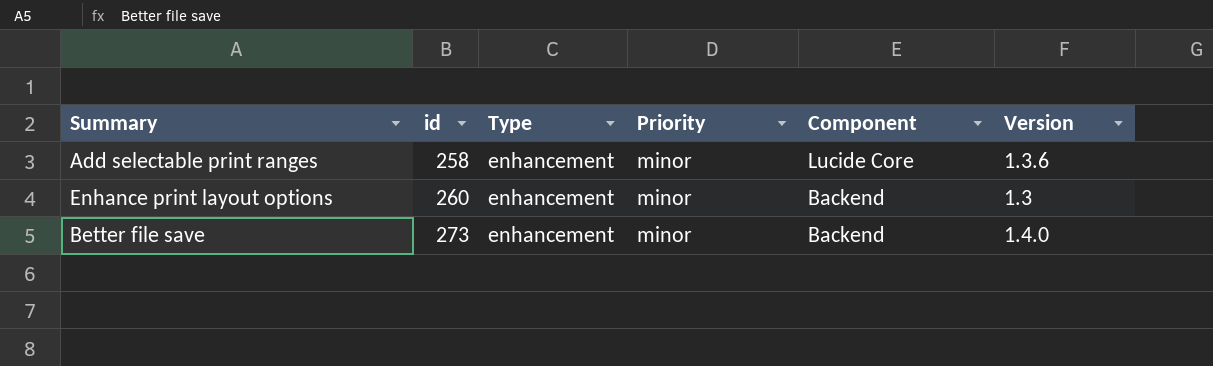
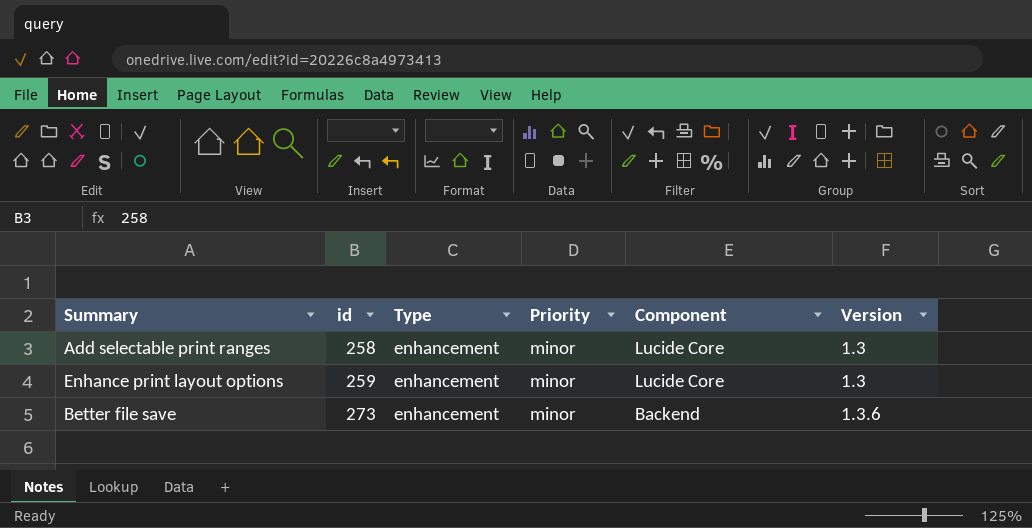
Add selectable print ranges | Version: 1.3.6 -> 1.3
Enhance print layout options | id: 260 -> 259
Enhance print layout options | Component: Backend -> Lucide Core
Better file save | Version: 1.4.0 -> 1.3.6

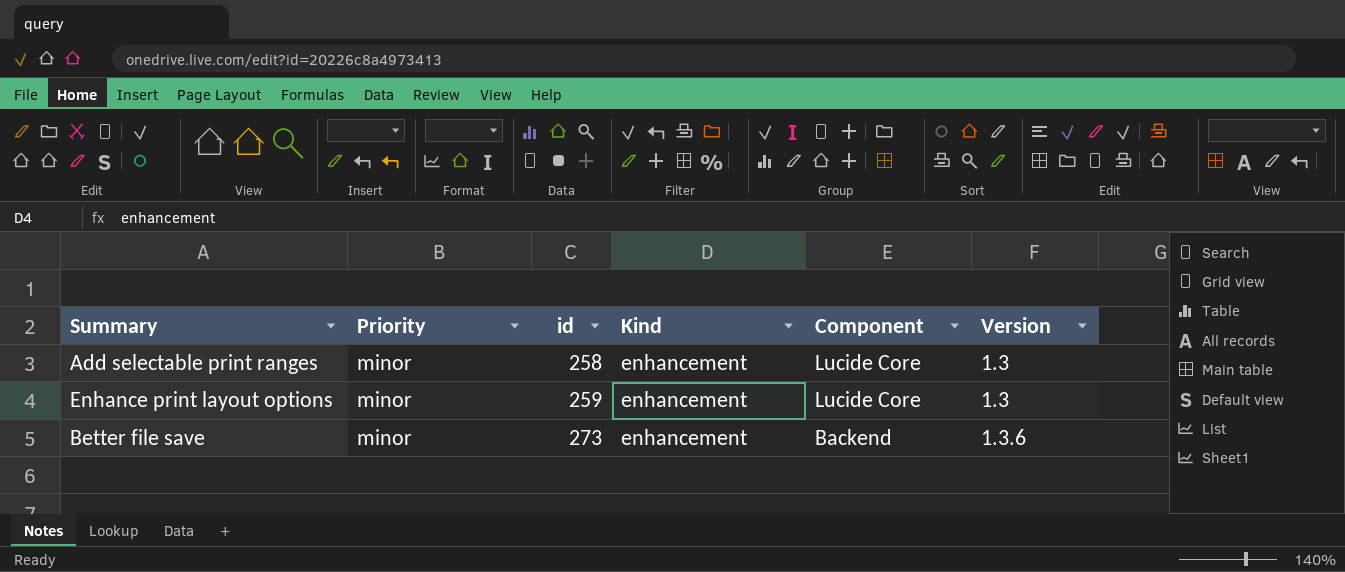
column Priority | position: 4 -> 2
column name: Type -> Kind

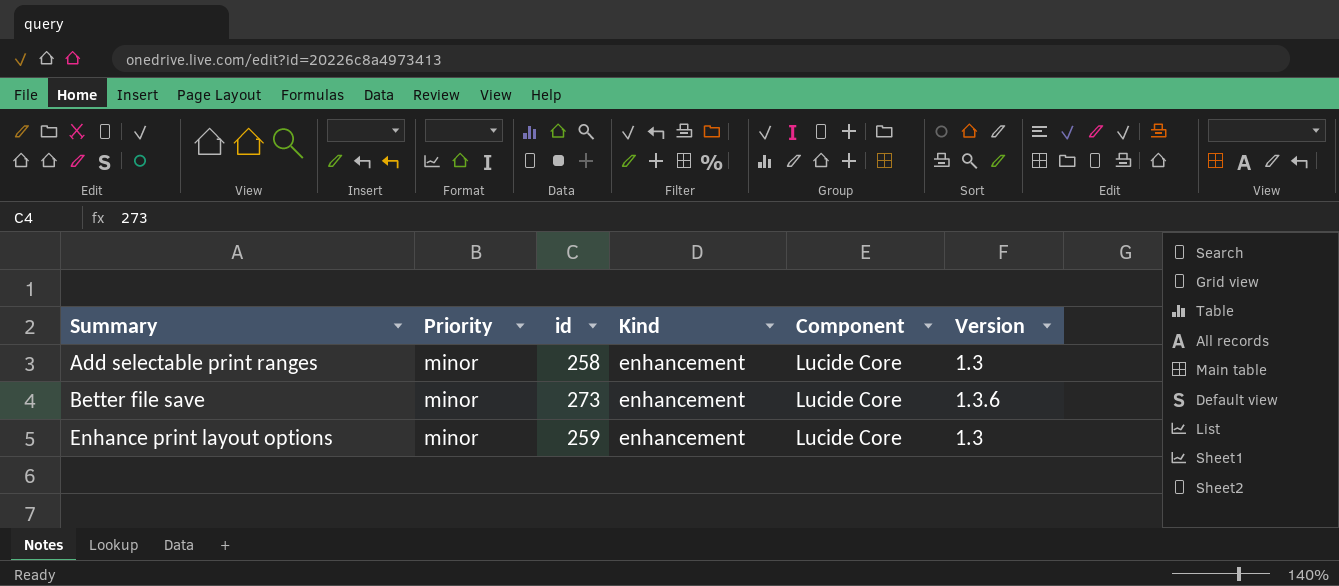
row order: id ascending -> Summary ascending
Better file save | Component: Backend -> Lucide Core

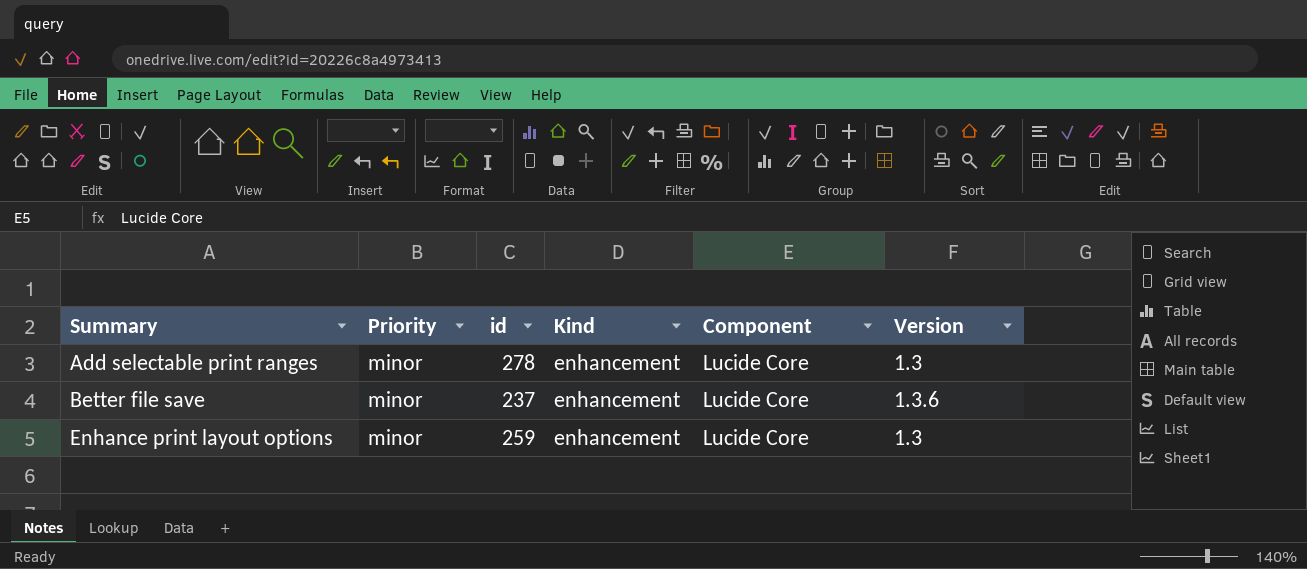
Add selectable print ranges | id: 258 -> 278
Better file save | id: 273 -> 237

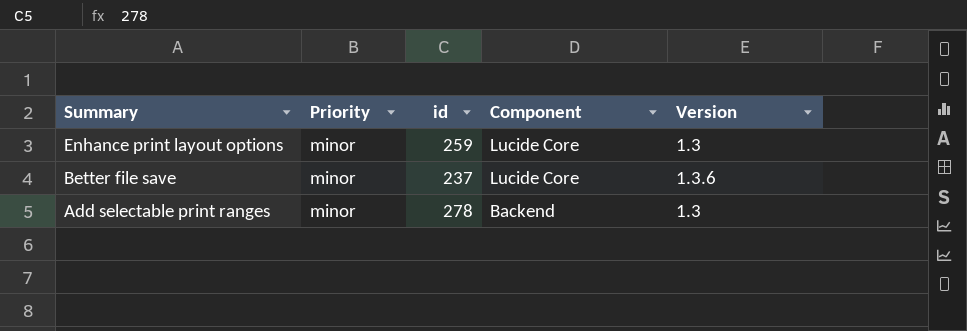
row order: Summary ascending -> Summary descending
column Kind | position: 4 -> none
Add selectable print ranges | Component: Lucide Core -> Backend

